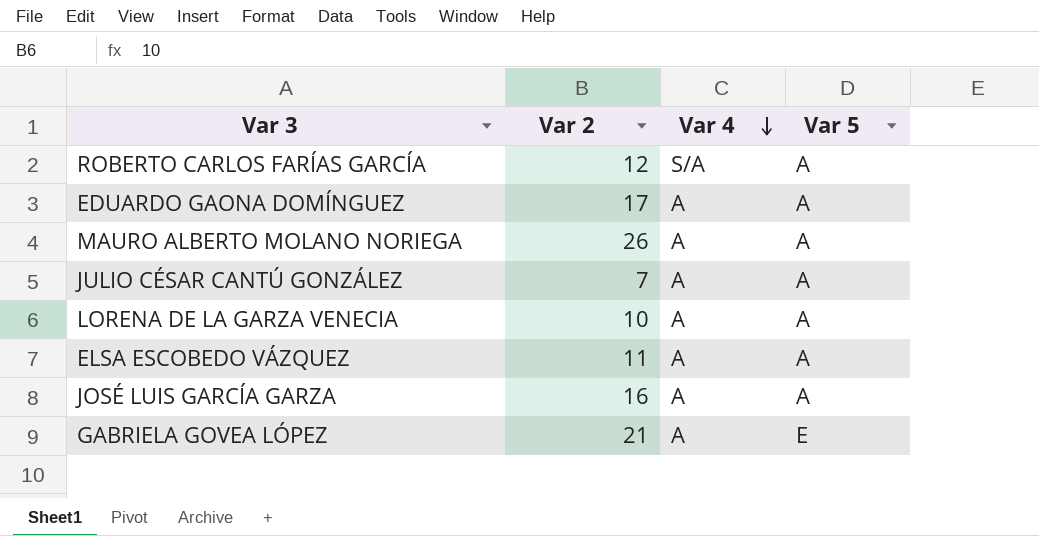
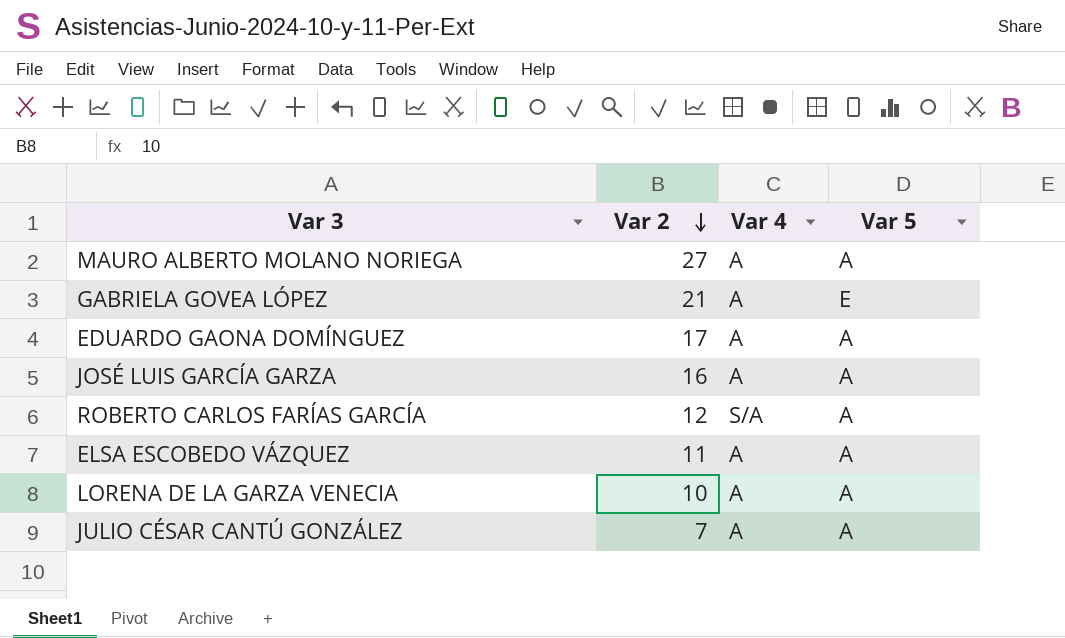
row order: Var 4 descending -> Var 2 descending
MAURO ALBERTO MOLANO NORIEGA | Var 2: 26 -> 27

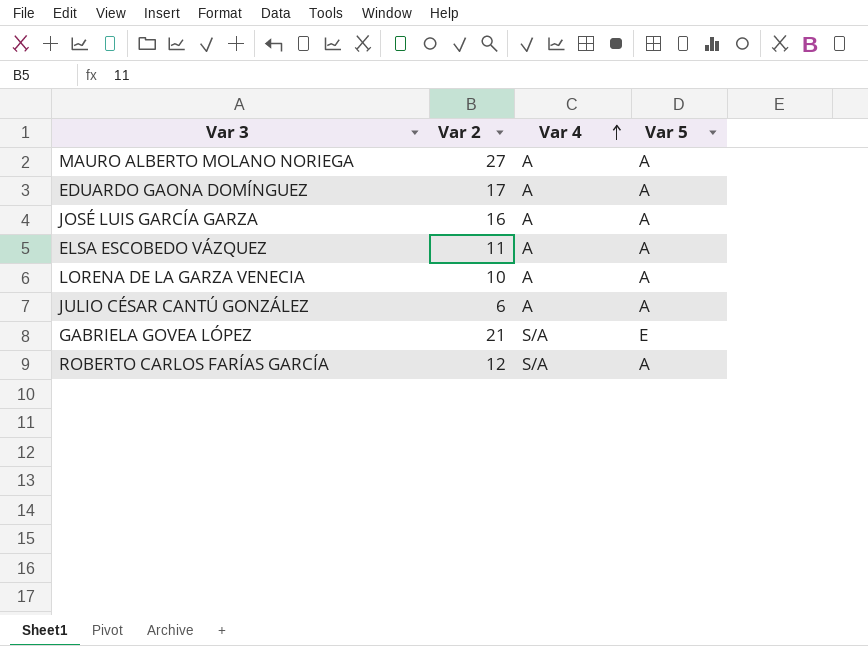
row order: Var 2 descending -> Var 4 ascending
JULIO CÉSAR CANTÚ GONZÁLEZ | Var 2: 7 -> 6
GABRIELA GOVEA LÓPEZ | Var 4: A -> S/A

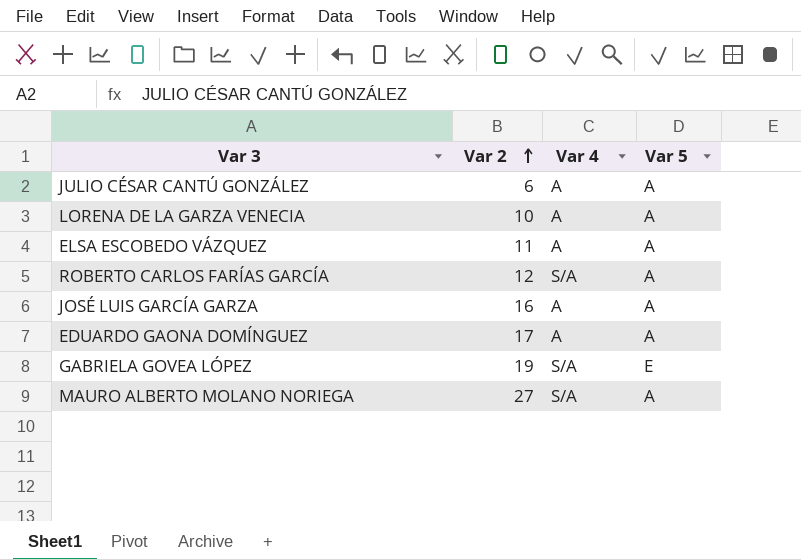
row order: Var 4 ascending -> Var 2 ascending
GABRIELA GOVEA LÓPEZ | Var 2: 21 -> 19
MAURO ALBERTO MOLANO NORIEGA | Var 4: A -> S/A

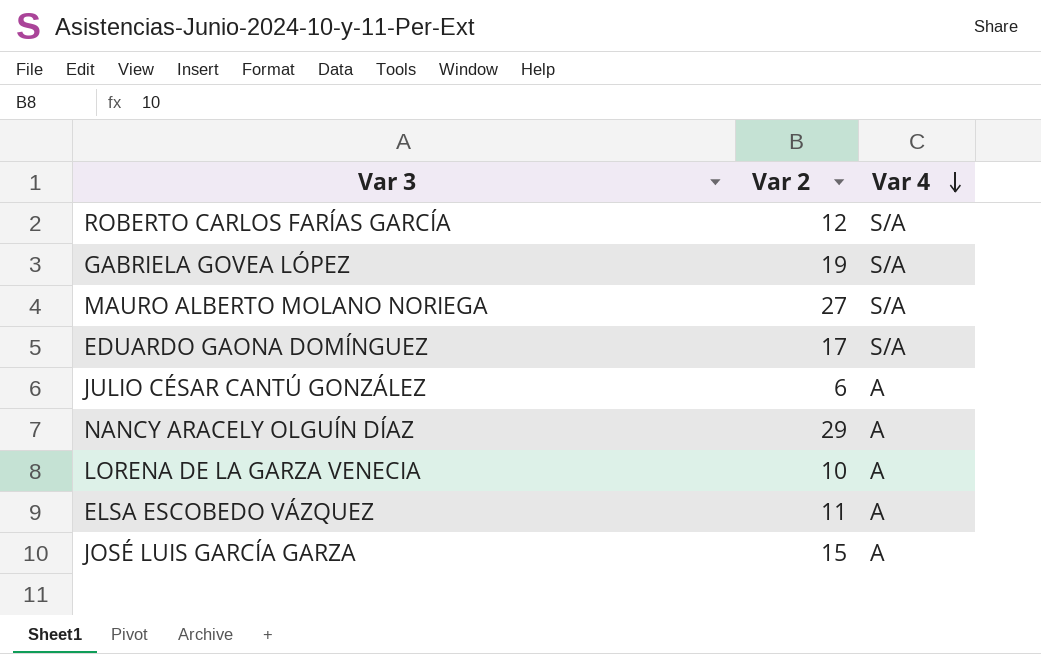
row order: Var 2 ascending -> Var 4 descending
column Var 5 | position: 4 -> none
EDUARDO GAONA DOMÍNGUEZ | Var 4: A -> S/A
row NANCY ARACELY OLGUÍN DÍAZ: none -> 29 | A
JOSÉ LUIS GARCÍA GARZA | Var 2: 16 -> 15

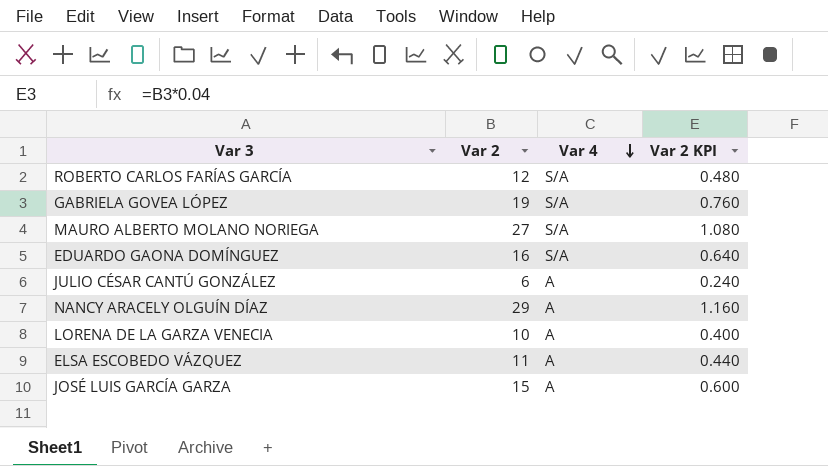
column Var 2 KPI | formula: none -> [Var 2] * 0.04
EDUARDO GAONA DOMÍNGUEZ | Var 2: 17 -> 16

